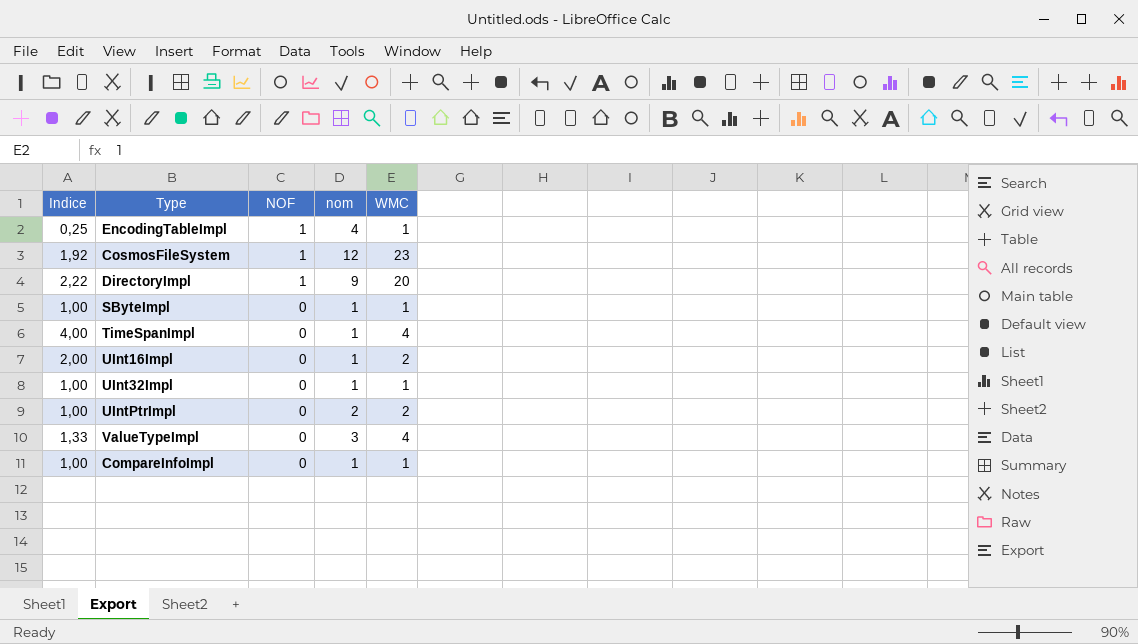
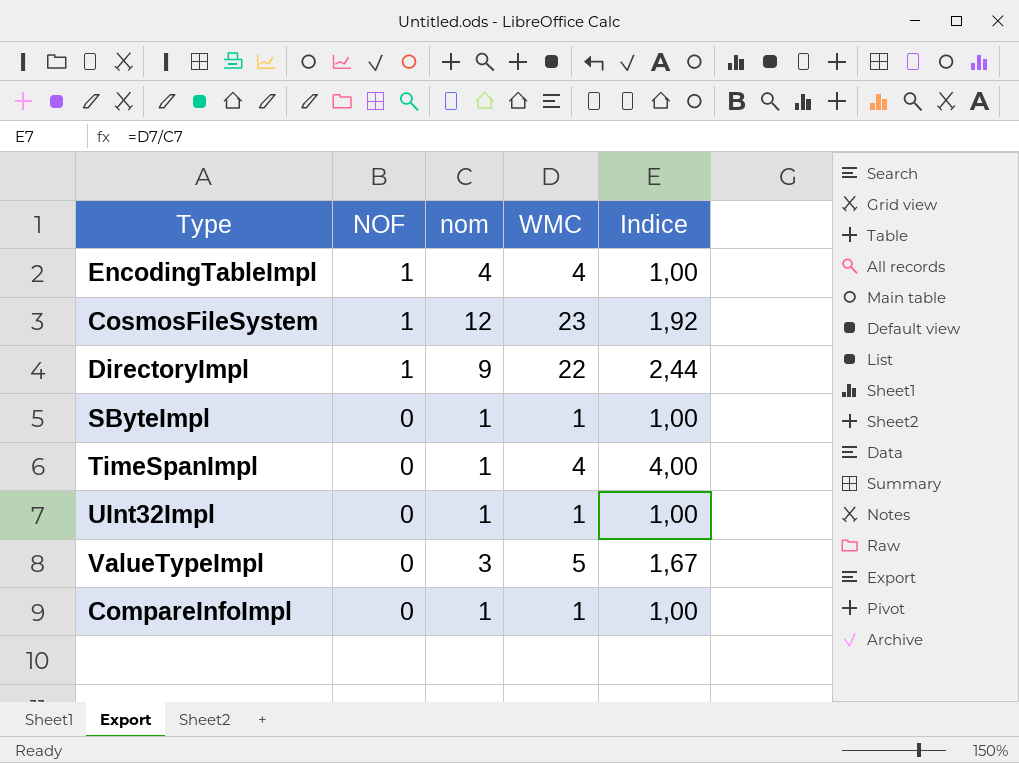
column Indice | position: 1 -> 5
row UInt16Impl: 2,00 | 0 | 1 | 2 -> none
row UIntPtrImpl: 1,00 | 0 | 2 | 2 -> none
EncodingTableImpl | WMC: 1 -> 4
EncodingTableImpl | Indice: 0,25 -> 1,00
DirectoryImpl | WMC: 20 -> 22
DirectoryImpl | Indice: 2,22 -> 2,44
ValueTypeImpl | WMC: 4 -> 5
ValueTypeImpl | Indice: 1,33 -> 1,67

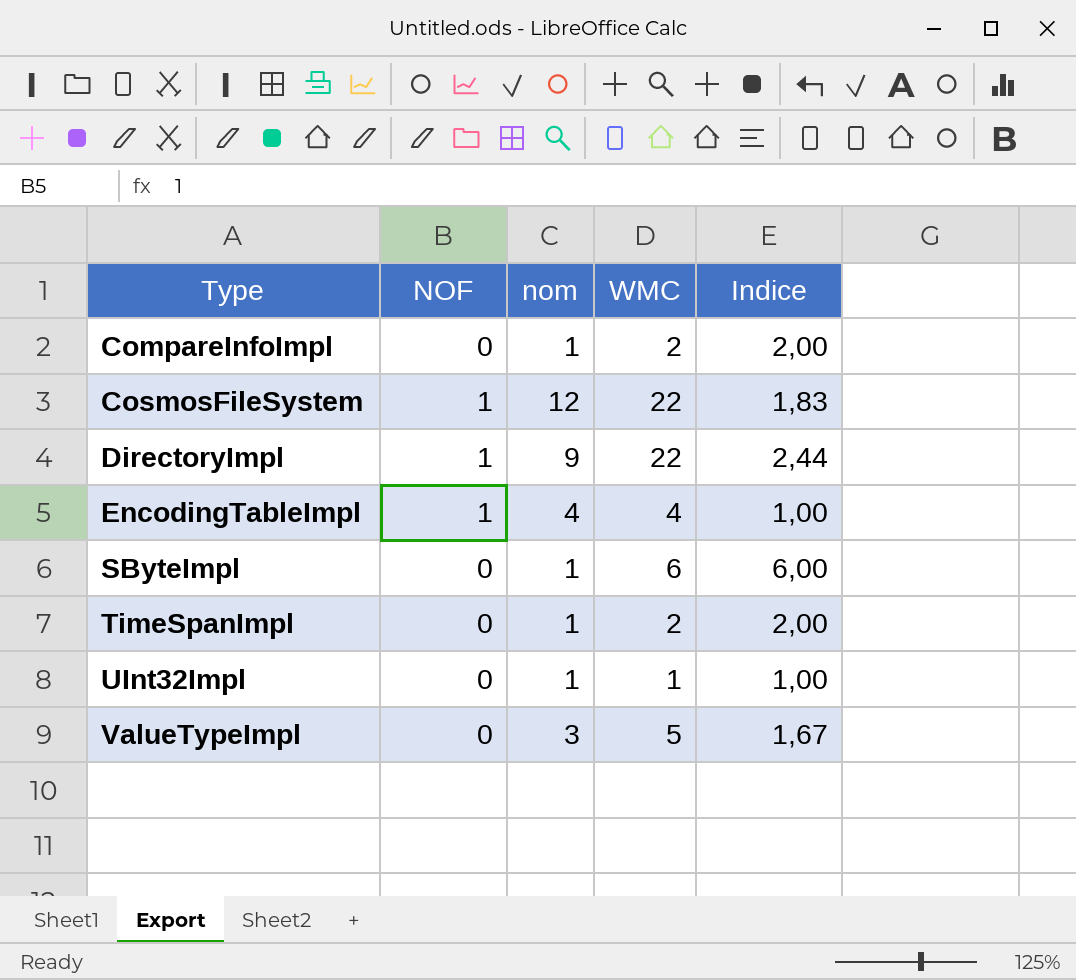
row order: NOF descending -> Type ascending
CompareInfoImpl | WMC: 1 -> 2
CompareInfoImpl | Indice: 1,00 -> 2,00
CosmosFileSystem | WMC: 23 -> 22
CosmosFileSystem | Indice: 1,92 -> 1,83
SByteImpl | WMC: 1 -> 6
SByteImpl | Indice: 1,00 -> 6,00
TimeSpanImpl | WMC: 4 -> 2
TimeSpanImpl | Indice: 4,00 -> 2,00

